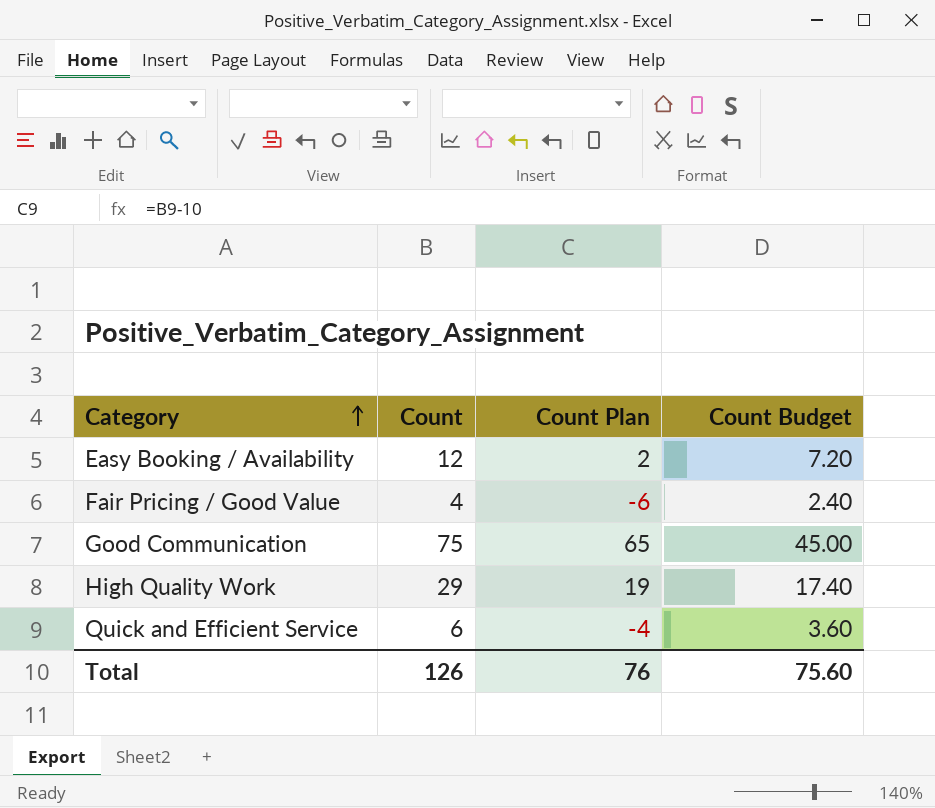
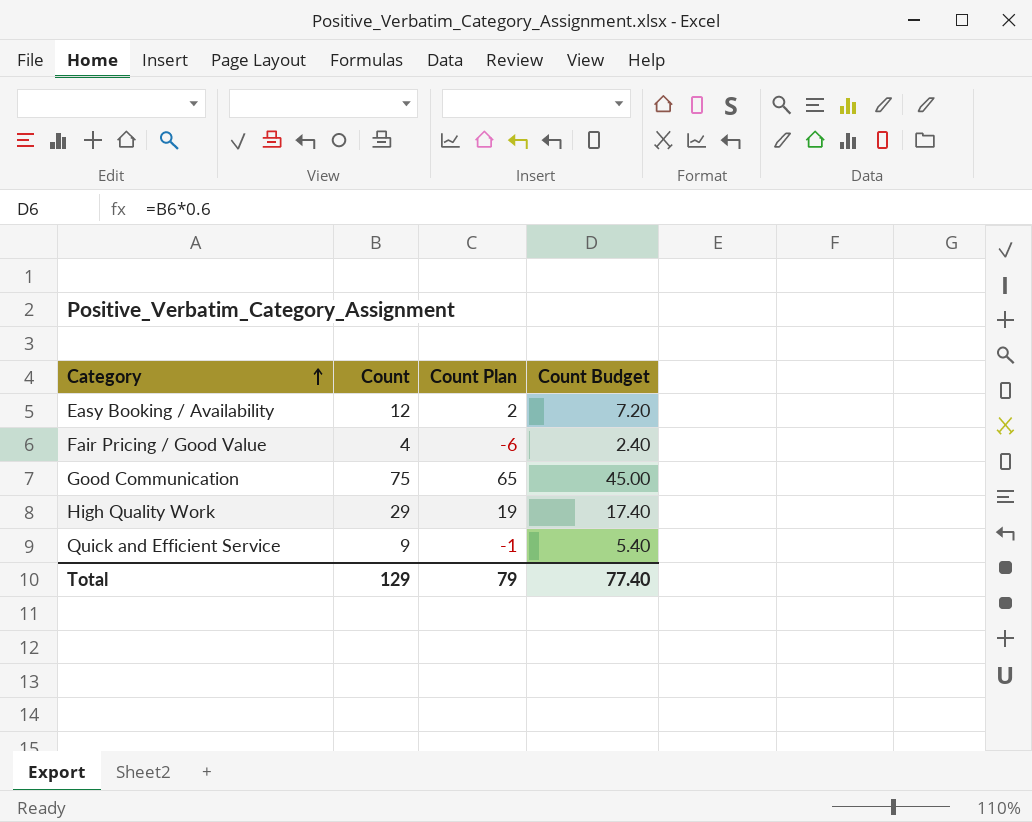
Quick and Efficient Service | Count: 6 -> 9
Quick and Efficient Service | Count Plan: -4 -> -1
Quick and Efficient Service | Count Budget: 3.60 -> 5.40
Total | Count: 126 -> 129
Total | Count Plan: 76 -> 79
Total | Count Budget: 75.60 -> 77.40

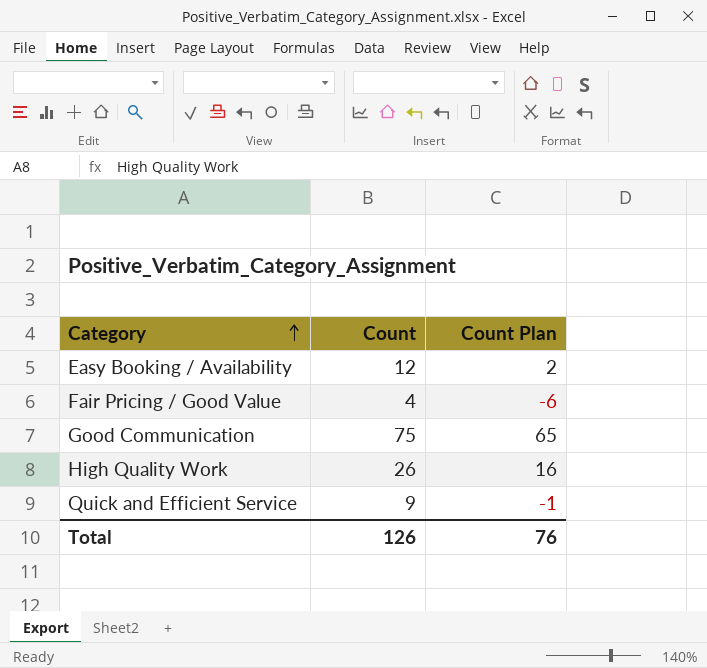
column Count Budget | formula: [Count] * 0.6 -> none
High Quality Work | Count: 29 -> 26
High Quality Work | Count Plan: 19 -> 16
Total | Count: 129 -> 126
Total | Count Plan: 79 -> 76

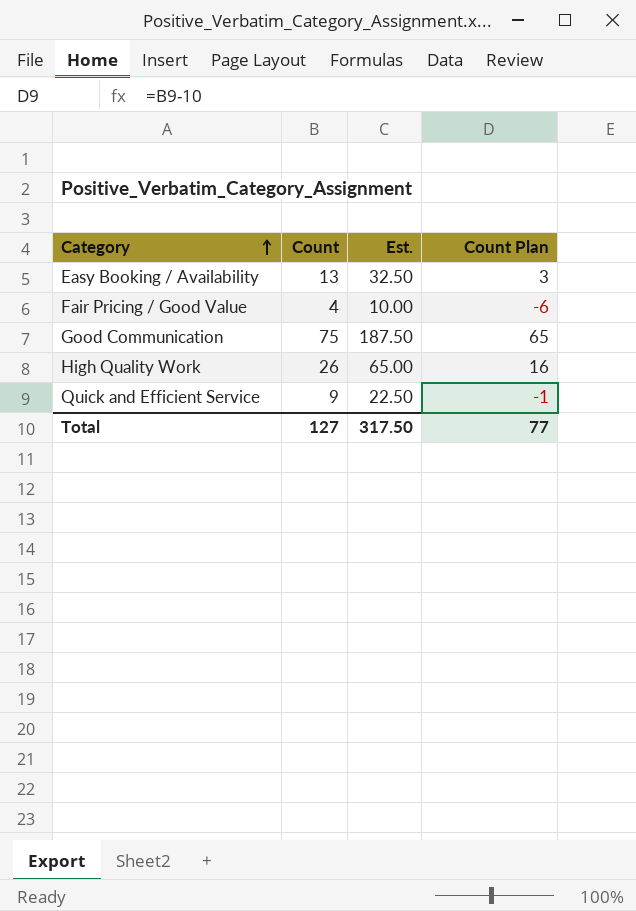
column Est. | formula: none -> [Count] * 2.5
Easy Booking / Availability | Count: 12 -> 13
Easy Booking / Availability | Count Plan: 2 -> 3
Total | Count: 126 -> 127
Total | Count Plan: 76 -> 77

